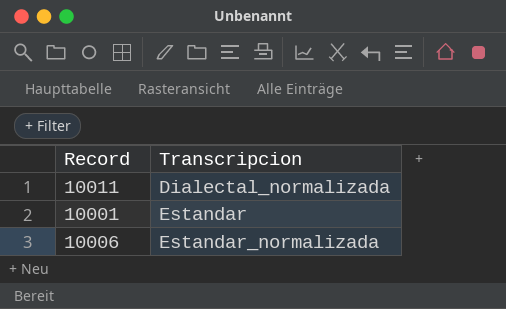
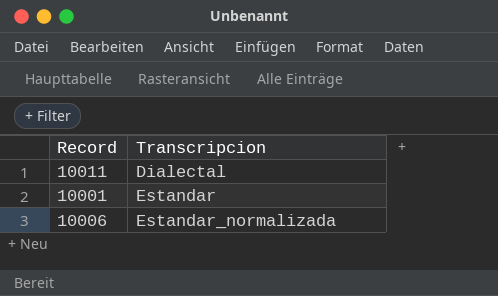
10011 | Transcripcion: Dialectal_normalizada -> Dialectal

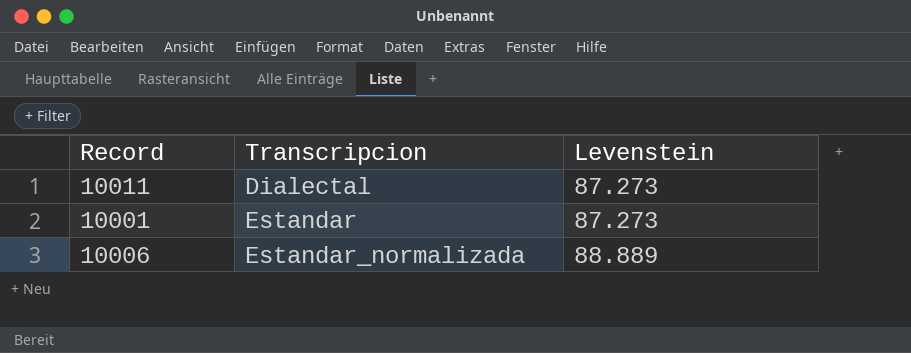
column Levenstein | position: none -> 3

